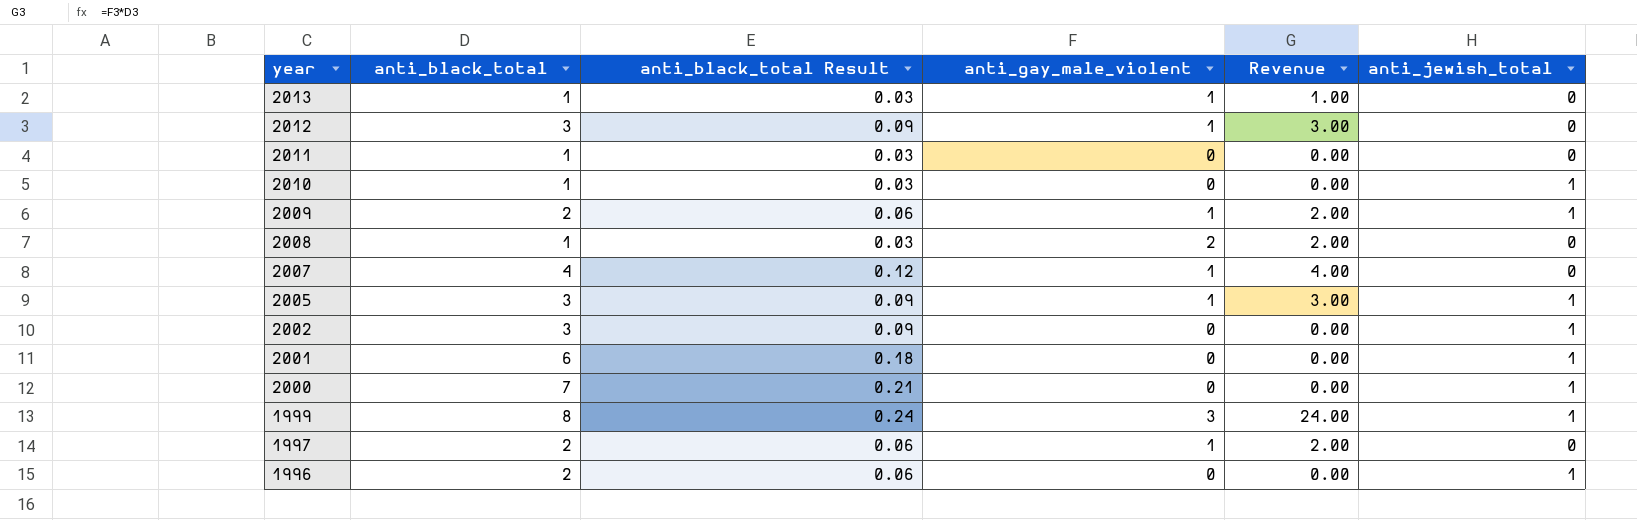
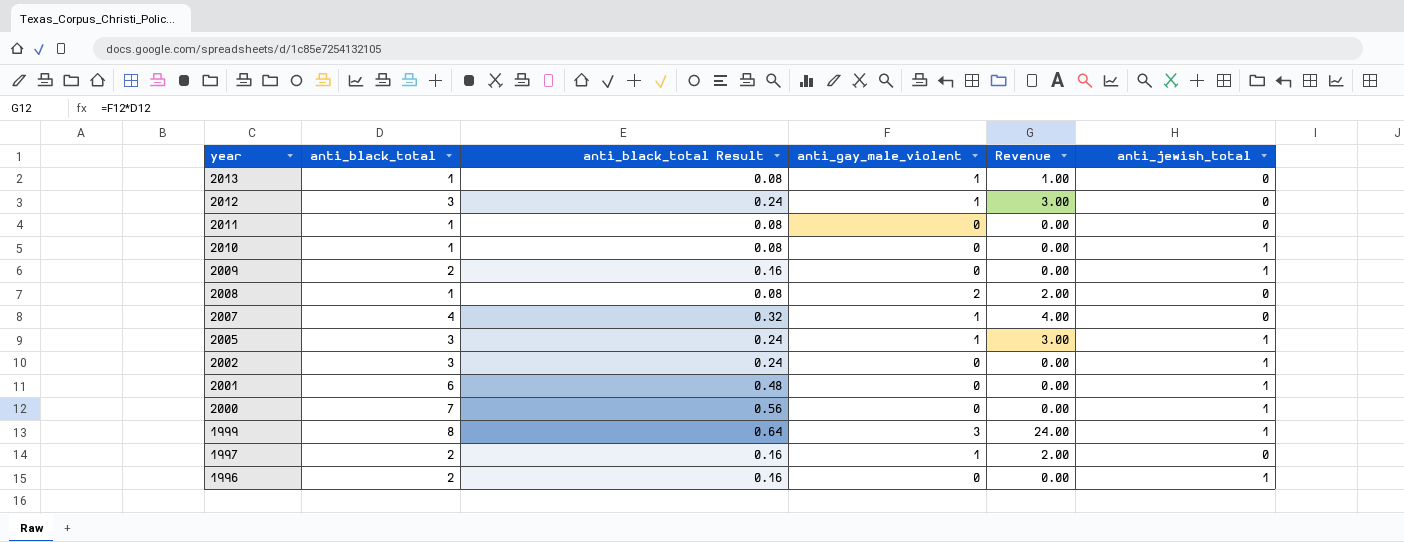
column anti_black_total Result | formula: [anti_black_total] * 0.03 -> [anti_black_total] * 0.08
2009 | anti_gay_male_violent: 1 -> 0
2009 | Revenue: 2.00 -> 0.00

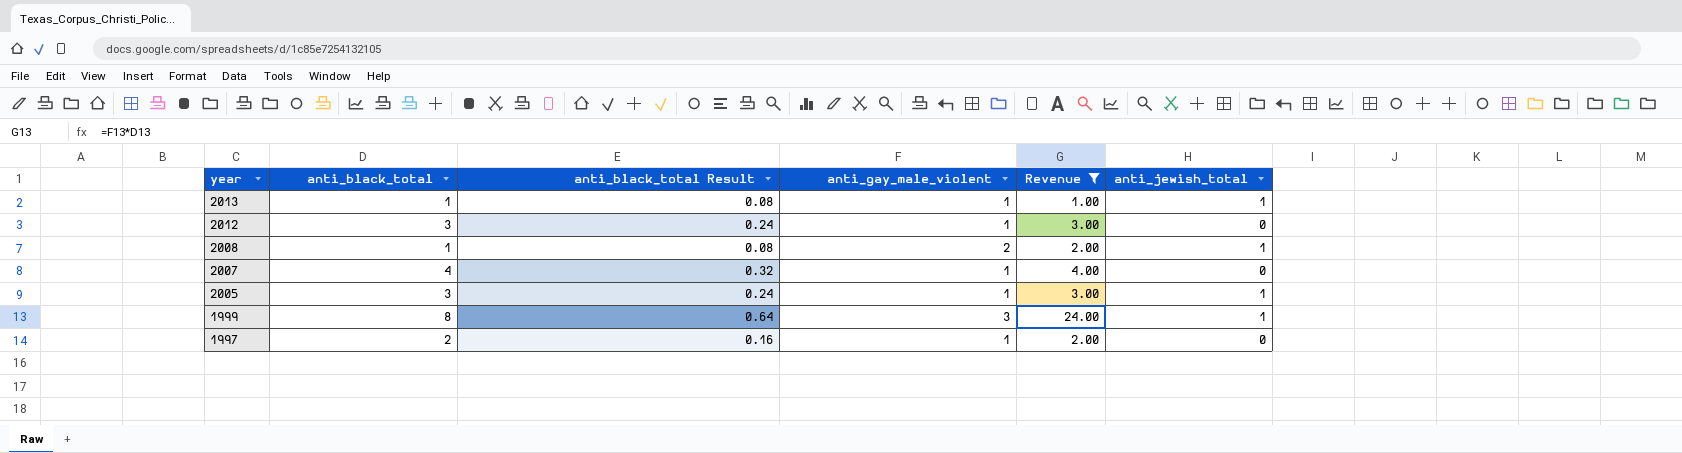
filter: none -> Revenue != 0.00
2013 | anti_jewish_total: 0 -> 1
2008 | anti_jewish_total: 0 -> 1

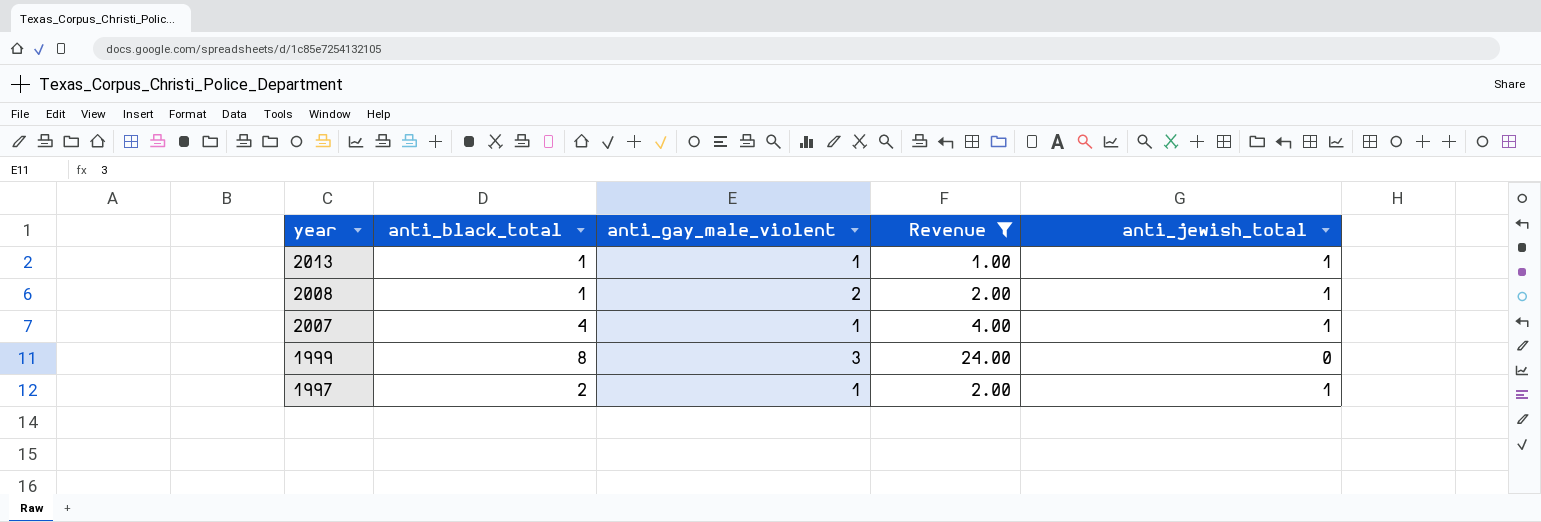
column anti_black_total Result | formula: [anti_black_total] * 0.08 -> none
row 2012: 3 | 0.24 | 1 | 3.00 | 0 -> none
row 2005: 3 | 0.24 | 1 | 3.00 | 1 -> none
2007 | anti_jewish_total: 0 -> 1
1999 | anti_jewish_total: 1 -> 0
1997 | anti_jewish_total: 0 -> 1

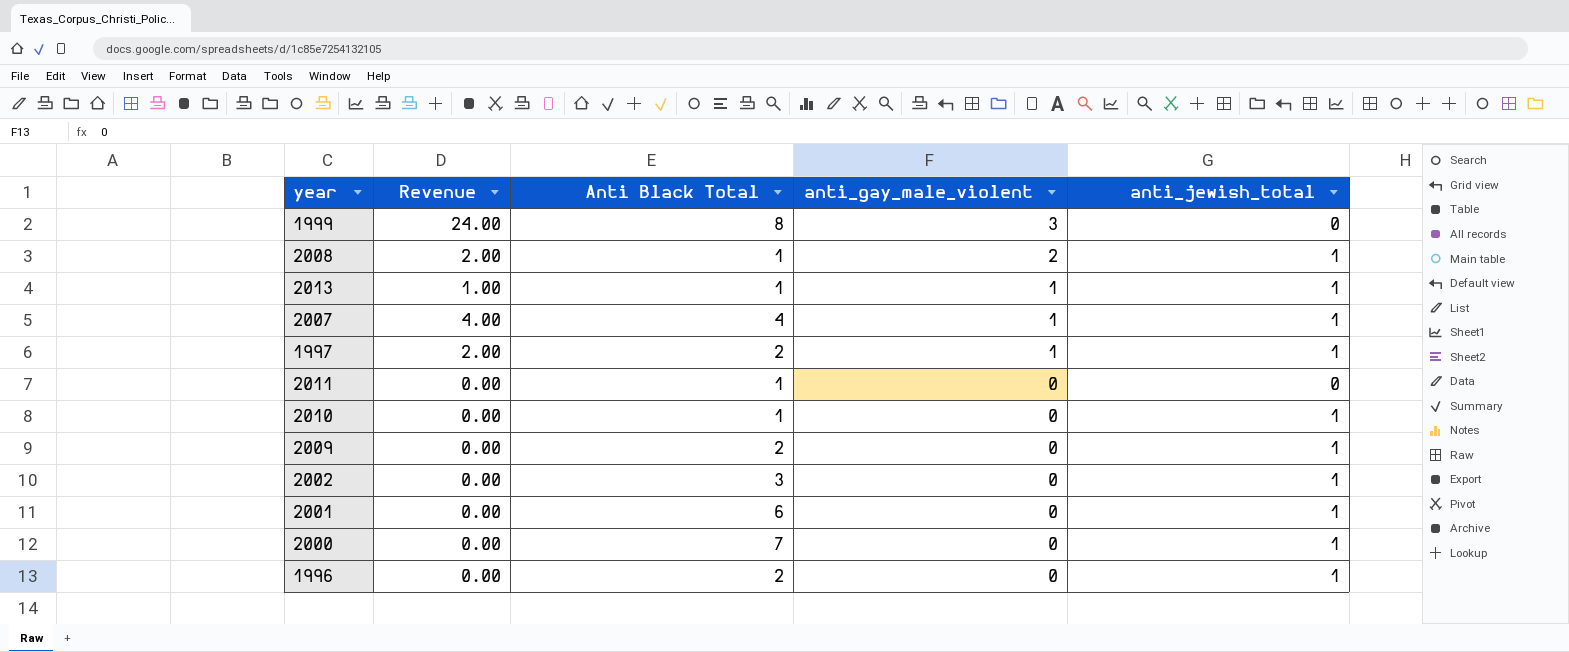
filter: Revenue != 0.00 -> none
row order: year descending -> anti_gay_male_violent descending
column Revenue | position: 4 -> 2
column name: anti_black_total -> Anti Black Total

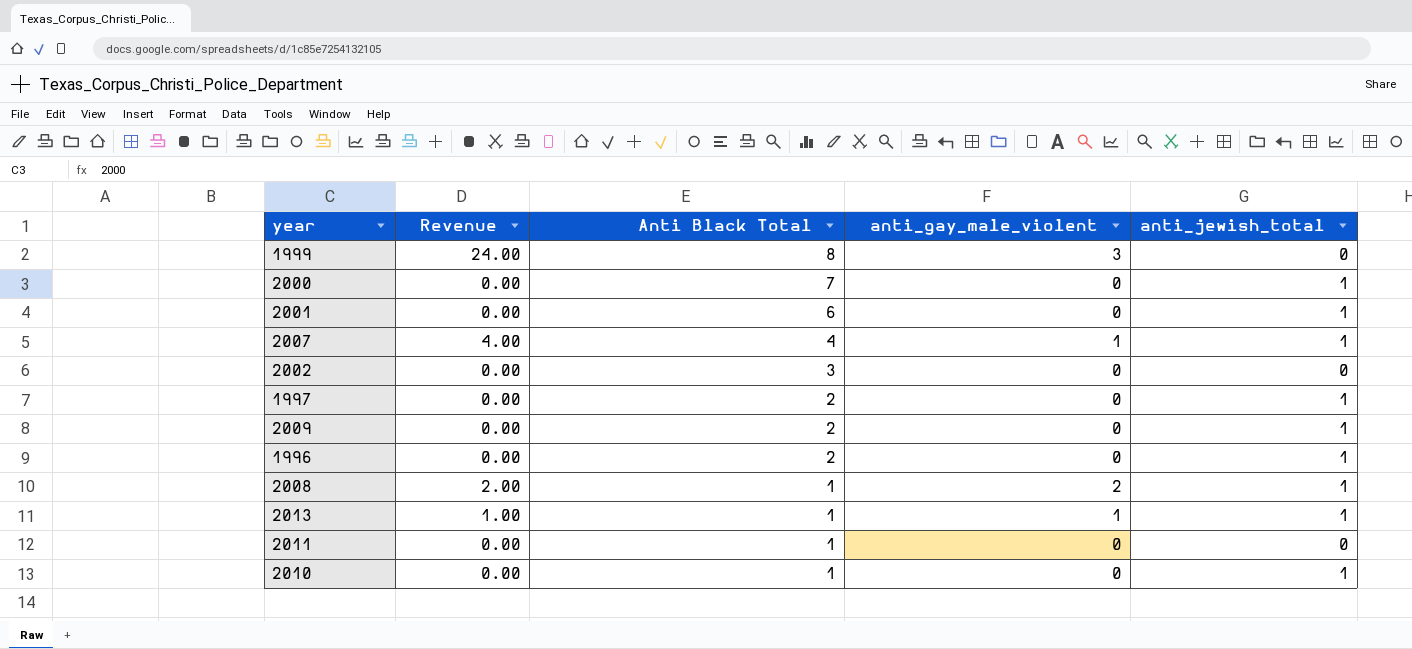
row order: anti_gay_male_violent descending -> Anti Black Total descending
2002 | anti_jewish_total: 1 -> 0
1997 | Revenue: 2.00 -> 0.00
1997 | anti_gay_male_violent: 1 -> 0

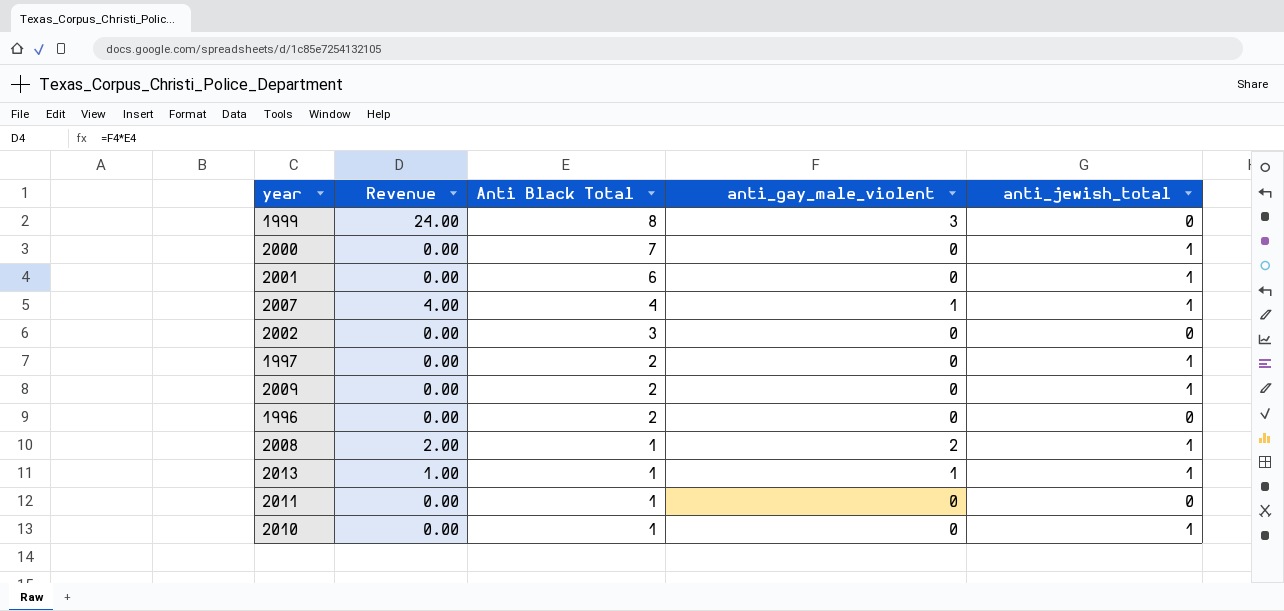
1996 | anti_jewish_total: 1 -> 0

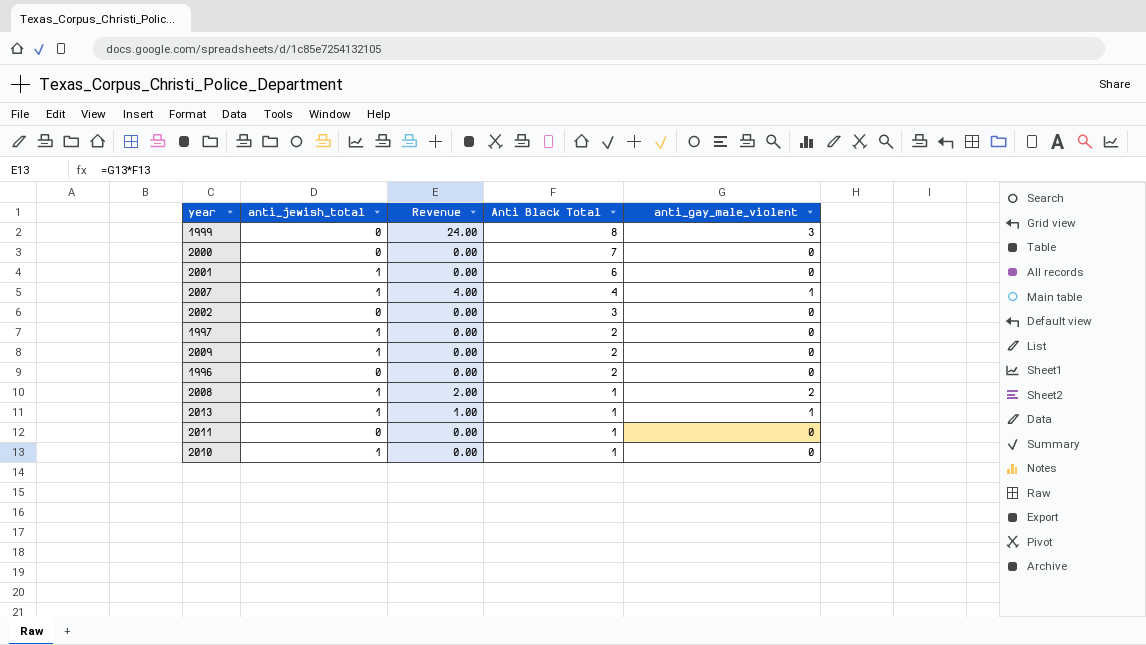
column anti_jewish_total | position: 5 -> 2
2000 | anti_jewish_total: 1 -> 0

